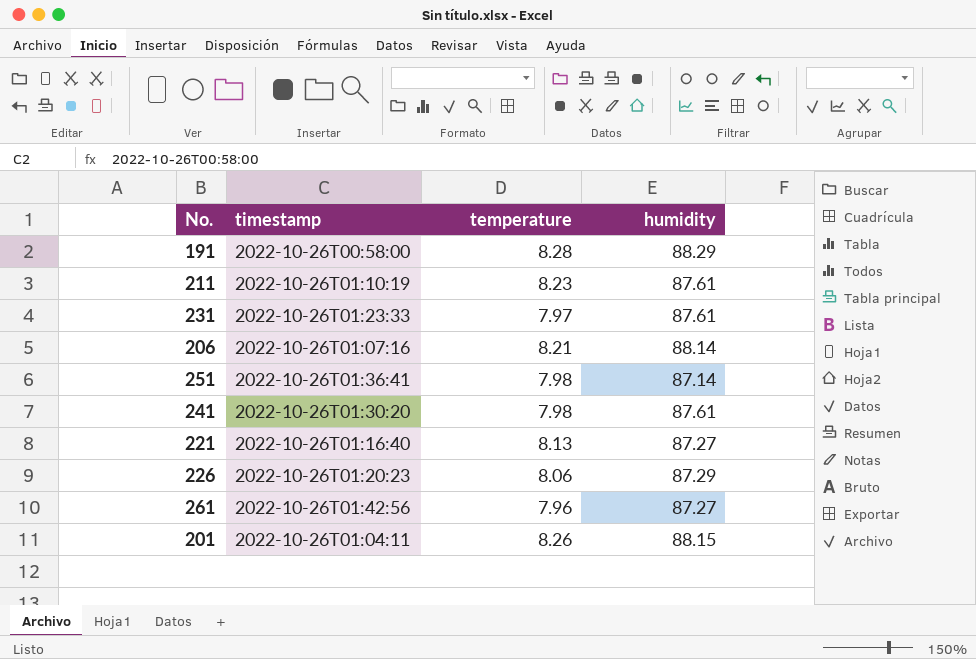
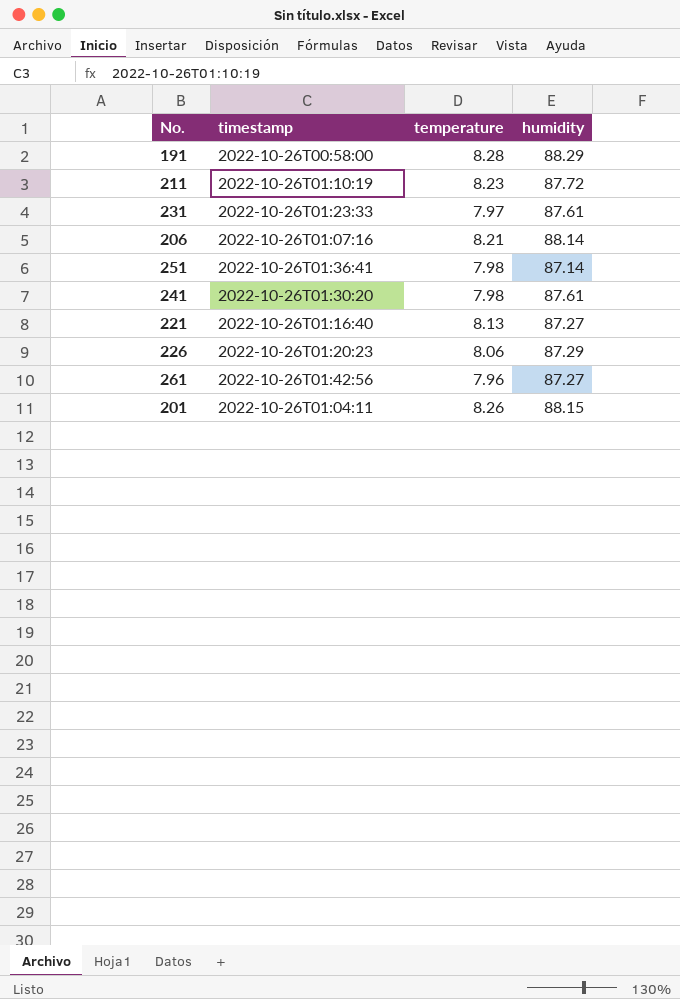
211 | humidity: 87.61 -> 87.72

